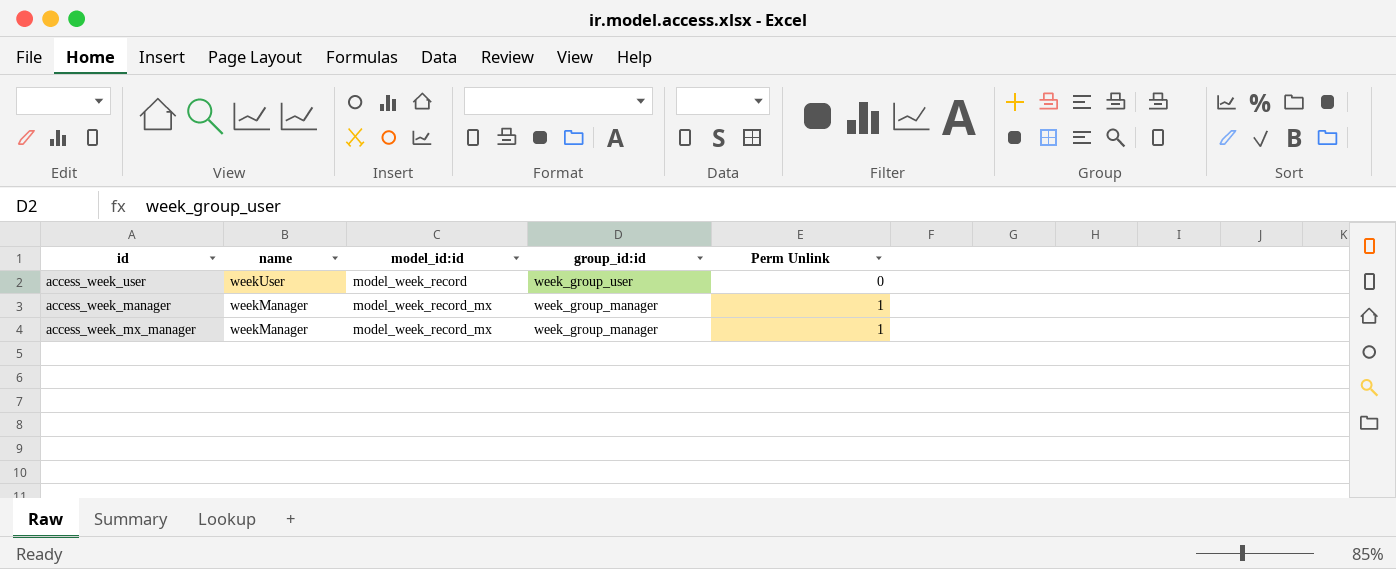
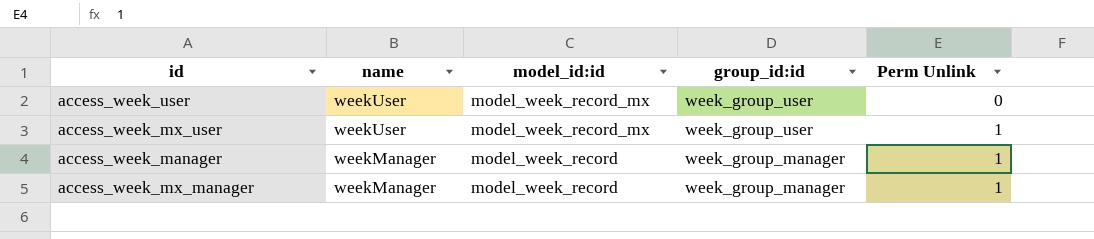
access_week_user | model_id:id: model_week_record -> model_week_record_mx
row access_week_mx_user: none -> weekUser | model_week_record_mx | week_group_user | 1
access_week_manager | model_id:id: model_week_record_mx -> model_week_record
access_week_mx_manager | model_id:id: model_week_record_mx -> model_week_record

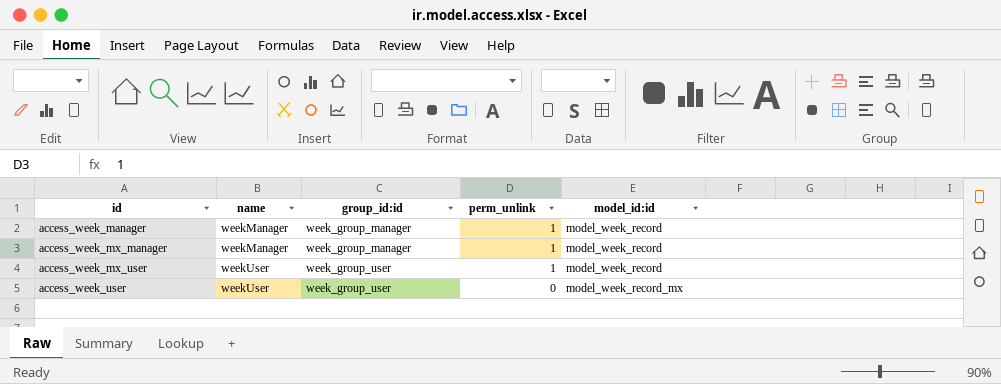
row order: name descending -> id ascending
column name: Perm Unlink -> perm_unlink
column model_id:id | position: 3 -> 5
access_week_mx_user | model_id:id: model_week_record_mx -> model_week_record

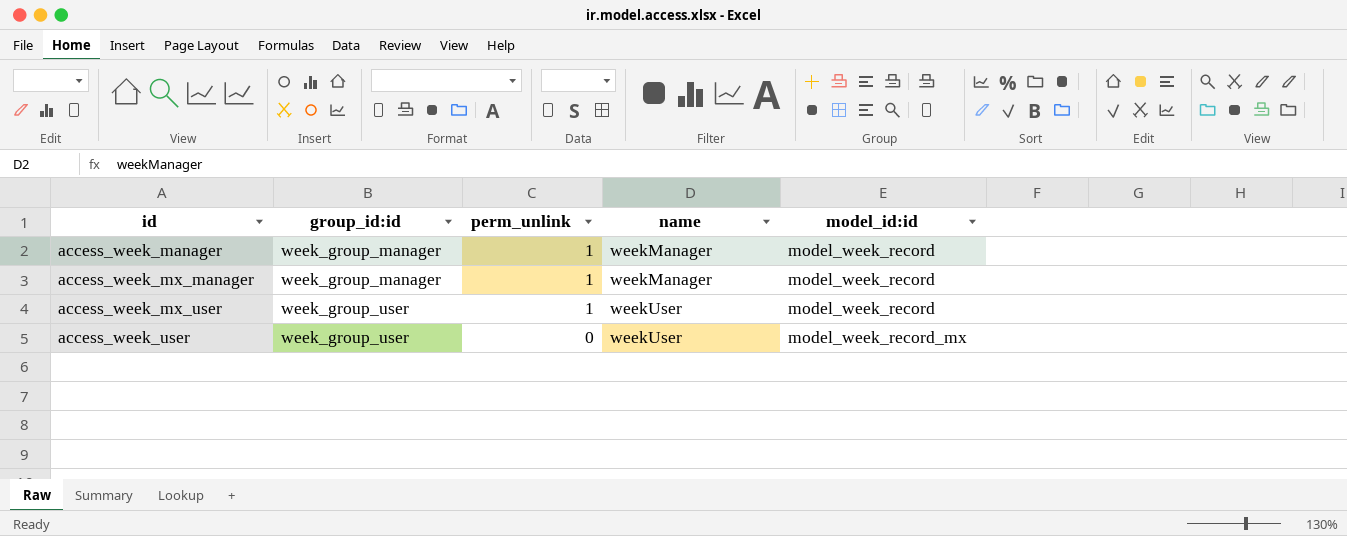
column name | position: 2 -> 4

